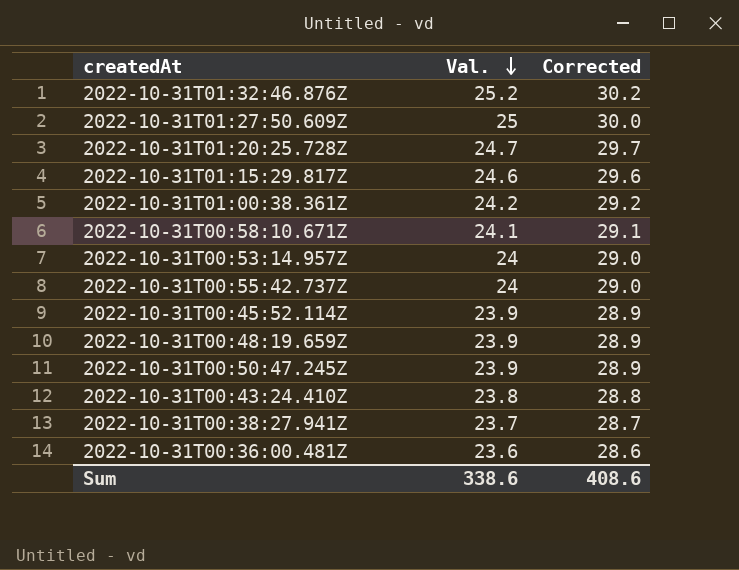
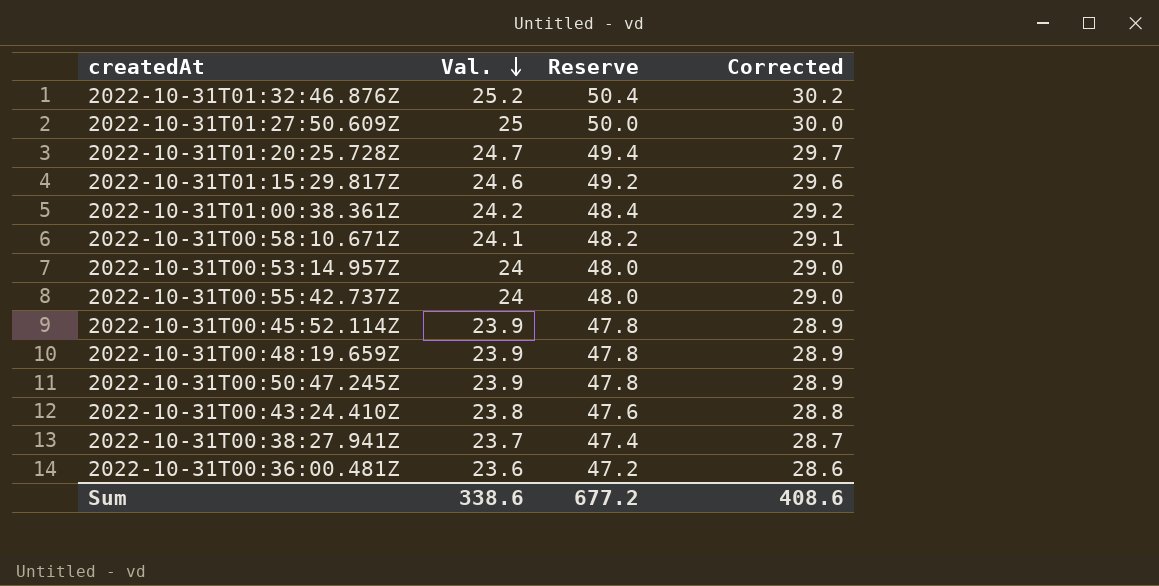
column Reserve | formula: none -> [Val.] * 2

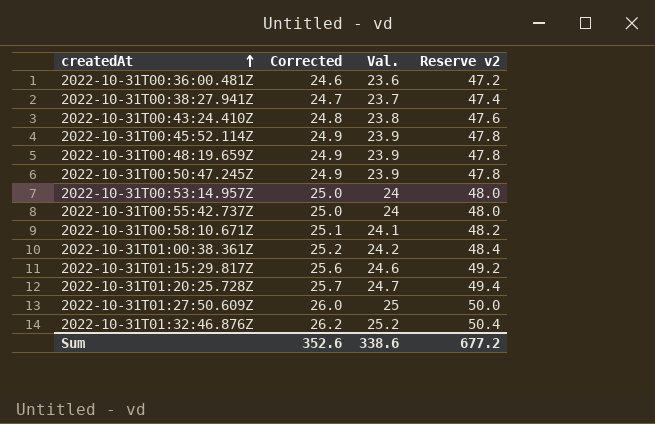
row order: Val. descending -> createdAt ascending
column Corrected | formula: [Val.] + 5 -> [Val.] + 1
column Corrected | position: 4 -> 2
column name: Reserve -> Reserve v2
Sum | Corrected: 408.6 -> 352.6

